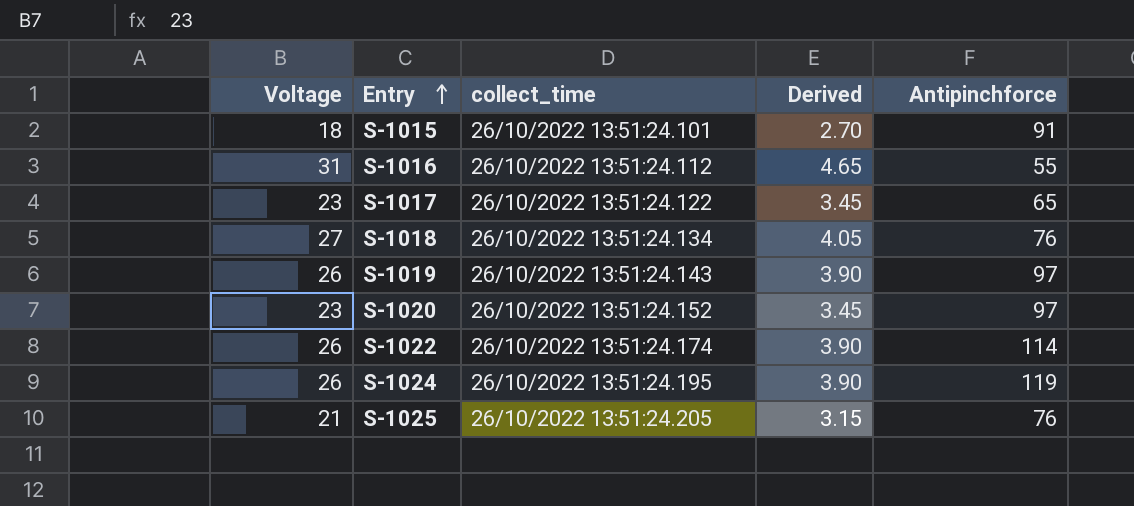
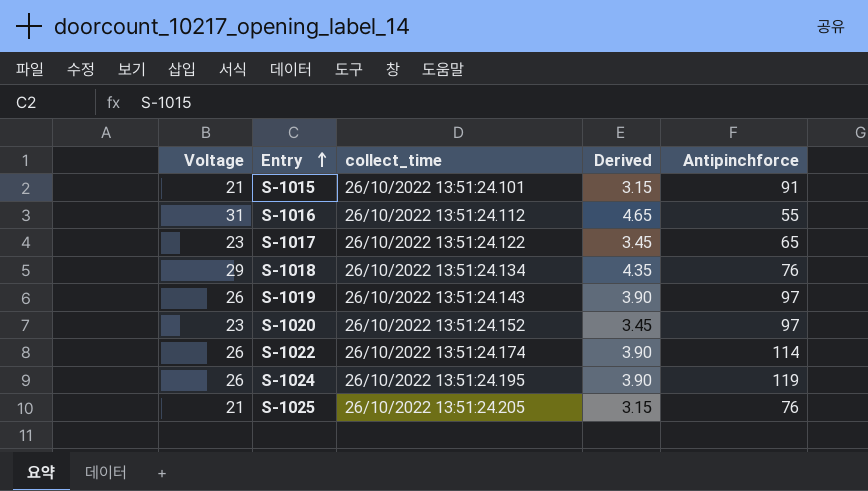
S-1015 | Voltage: 18 -> 21
S-1015 | Derived: 2.70 -> 3.15
S-1018 | Voltage: 27 -> 29
S-1018 | Derived: 4.05 -> 4.35

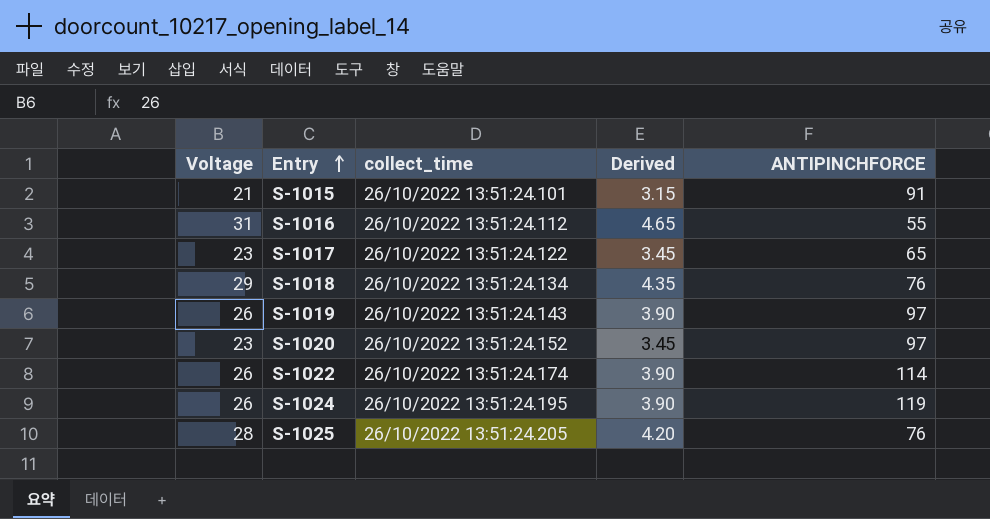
column name: Antipinchforce -> ANTIPINCHFORCE
S-1025 | Voltage: 21 -> 28
S-1025 | Derived: 3.15 -> 4.20

